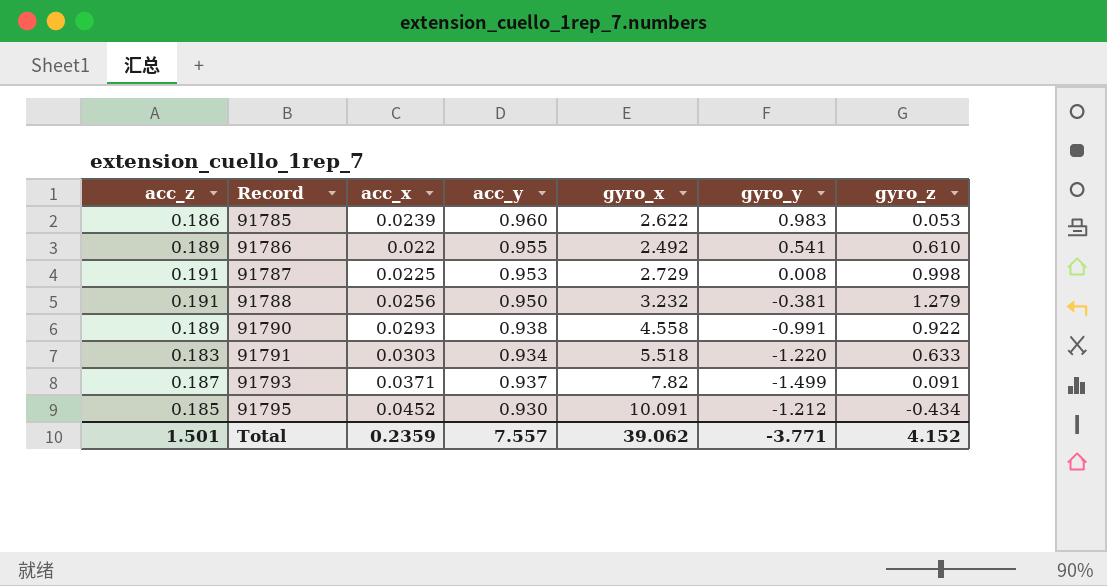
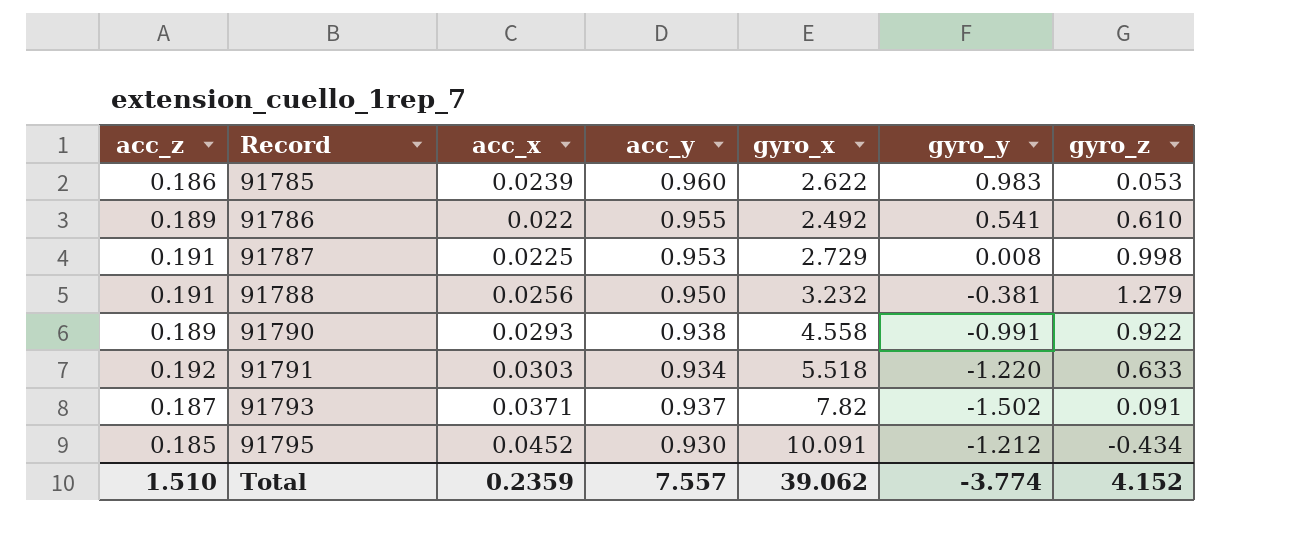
91791 | acc_z: 0.183 -> 0.192
91793 | gyro_y: -1.499 -> -1.502
Total | acc_z: 1.501 -> 1.510
Total | gyro_y: -3.771 -> -3.774

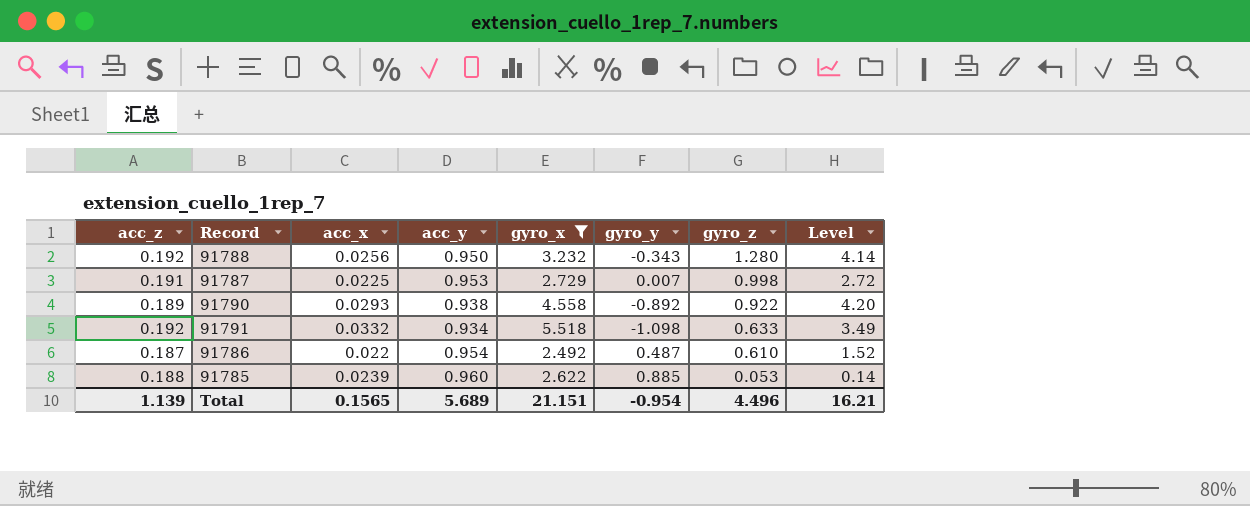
filter: none -> gyro_x <= 5.518
row order: Record ascending -> gyro_z descending
column Level | formula: none -> [gyro_x] * [gyro_z]
91788 | acc_z: 0.191 -> 0.192
91788 | gyro_y: -0.381 -> -0.343
91788 | gyro_z: 1.279 -> 1.280
91787 | gyro_y: 0.008 -> 0.007
91790 | gyro_y: -0.991 -> -0.892
91791 | acc_x: 0.0303 -> 0.0332
91791 | gyro_y: -1.220 -> -1.098
91786 | acc_z: 0.189 -> 0.187
91786 | acc_y: 0.955 -> 0.954
91786 | gyro_y: 0.541 -> 0.487
91785 | acc_z: 0.186 -> 0.188
91785 | gyro_y: 0.983 -> 0.885
Total | acc_z: 1.510 -> 1.139
Total | acc_x: 0.2359 -> 0.1565
Total | acc_y: 7.557 -> 5.689
Total | gyro_x: 39.062 -> 21.151
Total | gyro_y: -3.774 -> -0.954
Total | gyro_z: 4.152 -> 4.496

